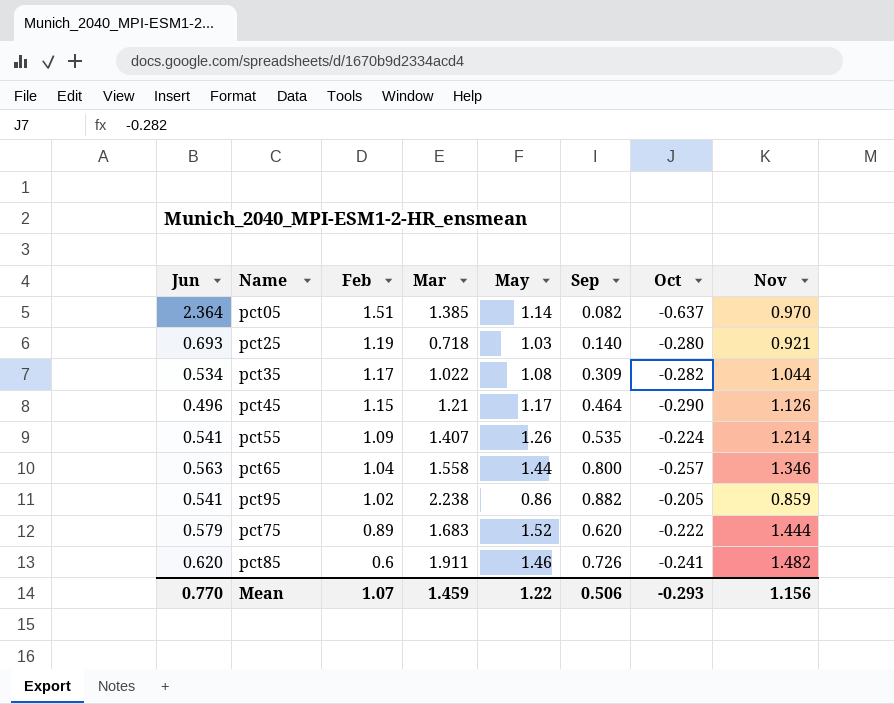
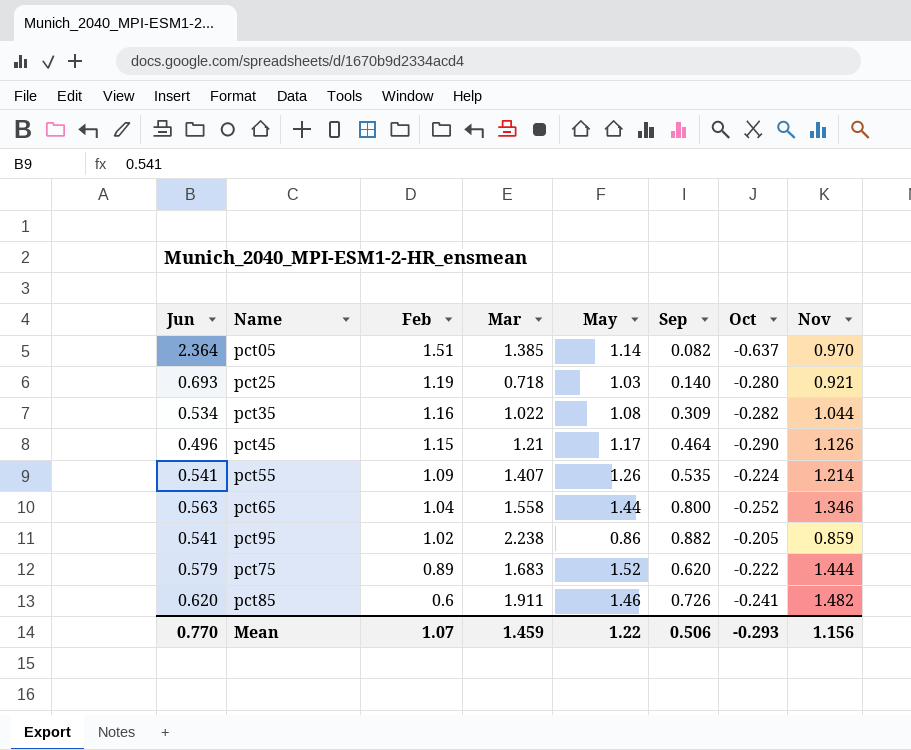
pct35 | Feb: 1.17 -> 1.16
pct65 | Oct: -0.257 -> -0.252

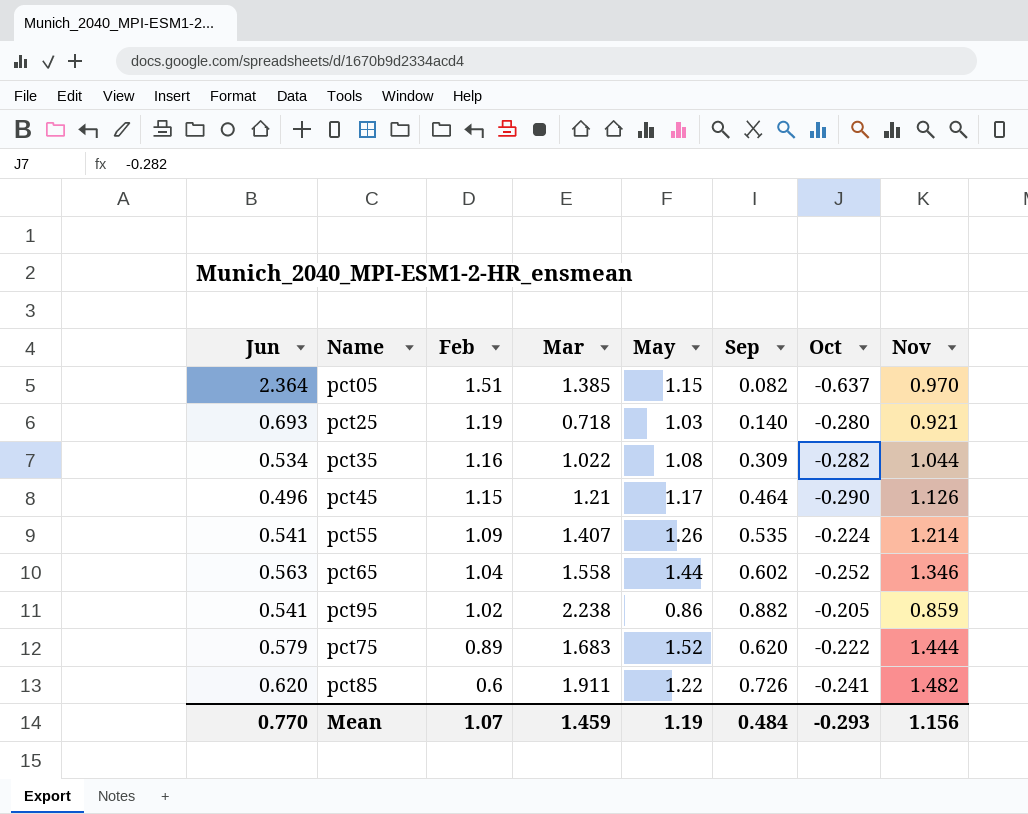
pct05 | May: 1.14 -> 1.15
pct65 | Sep: 0.800 -> 0.602
pct85 | May: 1.46 -> 1.22
Mean | May: 1.22 -> 1.19
Mean | Sep: 0.506 -> 0.484

